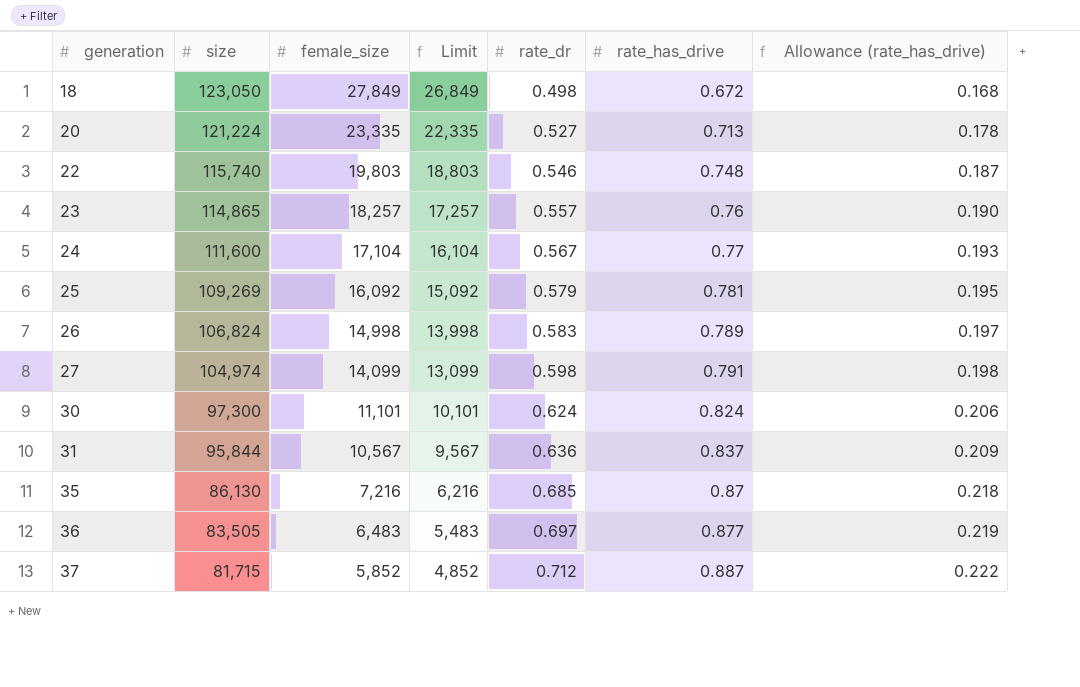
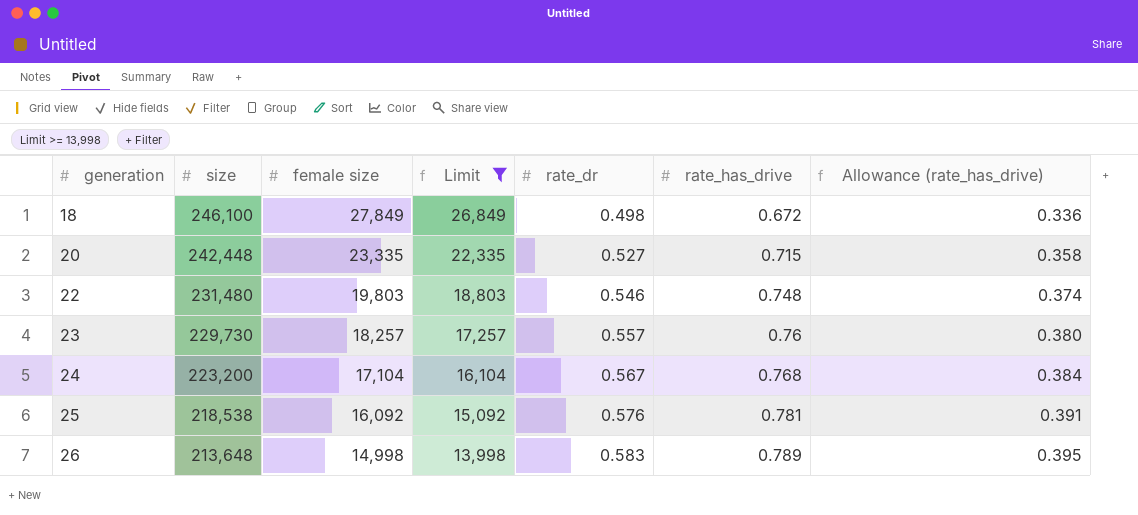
filter: none -> Limit >= 13,998
column name: female_size -> female size
column Allowance (rate_has_drive) | formula: [rate_has_drive] * 0.25 -> [rate_has_drive] * 0.5
18 | size: 123,050 -> 246,100
20 | size: 121,224 -> 242,448
20 | rate_has_drive: 0.713 -> 0.715
22 | size: 115,740 -> 231,480
23 | size: 114,865 -> 229,730
24 | size: 111,600 -> 223,200
24 | rate_has_drive: 0.77 -> 0.768
25 | size: 109,269 -> 218,538
25 | rate_dr: 0.579 -> 0.576
26 | size: 106,824 -> 213,648

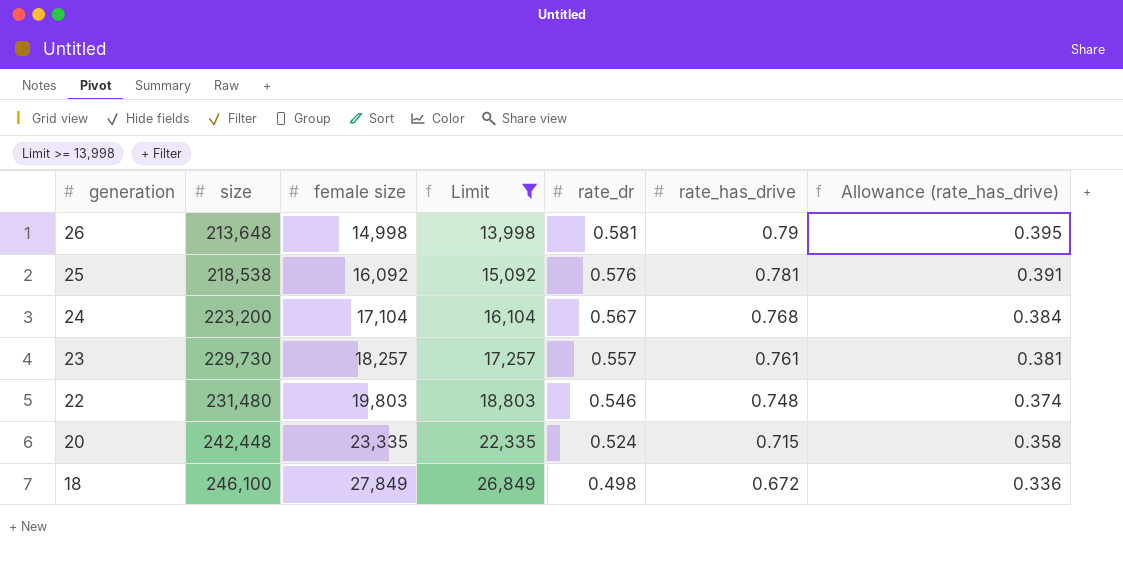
row order: generation ascending -> generation descending
26 | rate_dr: 0.583 -> 0.581
26 | rate_has_drive: 0.789 -> 0.79
23 | rate_has_drive: 0.76 -> 0.761
23 | Allowance (rate_has_drive): 0.380 -> 0.381
20 | rate_dr: 0.527 -> 0.524

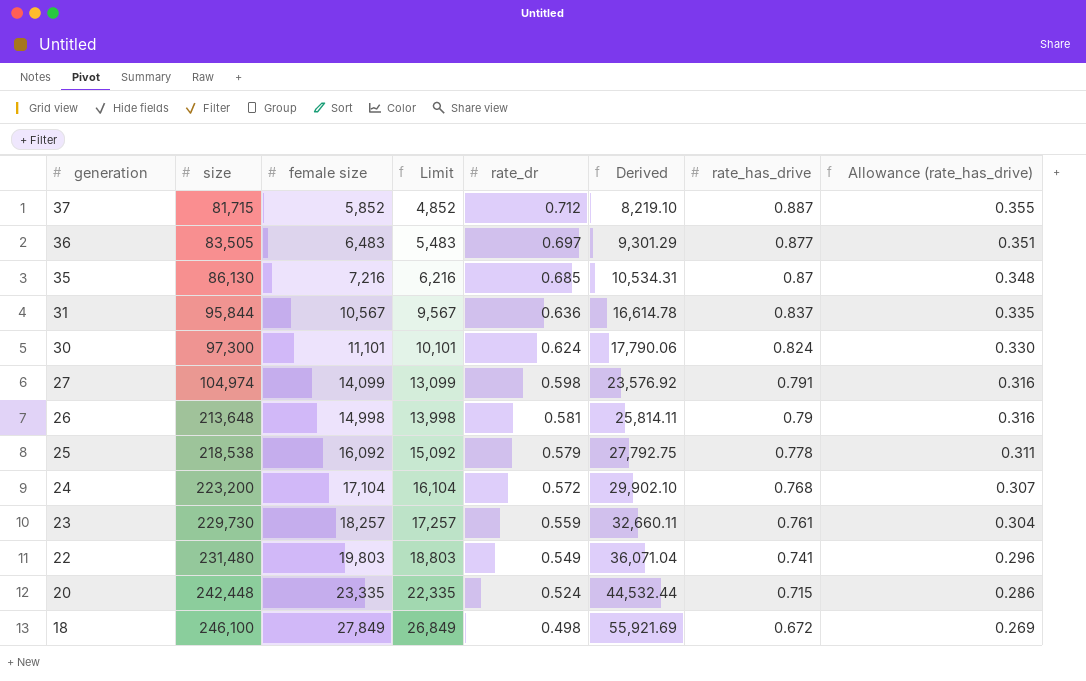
filter: Limit >= 13,998 -> none
column Derived | formula: none -> [female size] / [rate_dr]
column Allowance (rate_has_drive) | formula: [rate_has_drive] * 0.5 -> [rate_has_drive] * 0.4
25 | rate_dr: 0.576 -> 0.579
25 | rate_has_drive: 0.781 -> 0.778
24 | rate_dr: 0.567 -> 0.572
23 | rate_dr: 0.557 -> 0.559
22 | rate_dr: 0.546 -> 0.549
22 | rate_has_drive: 0.748 -> 0.741

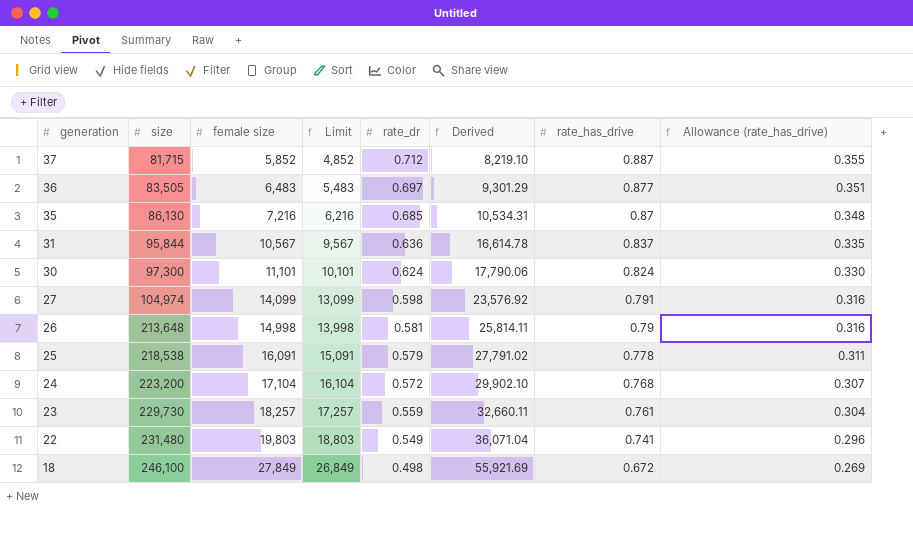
row 20: 242,448 | 23,335 | 22,335 | 0.524 | 44,532.44 | 0.715 | 0.286 -> none
25 | female size: 16,092 -> 16,091
25 | Limit: 15,092 -> 15,091
25 | Derived: 27,792.75 -> 27,791.02

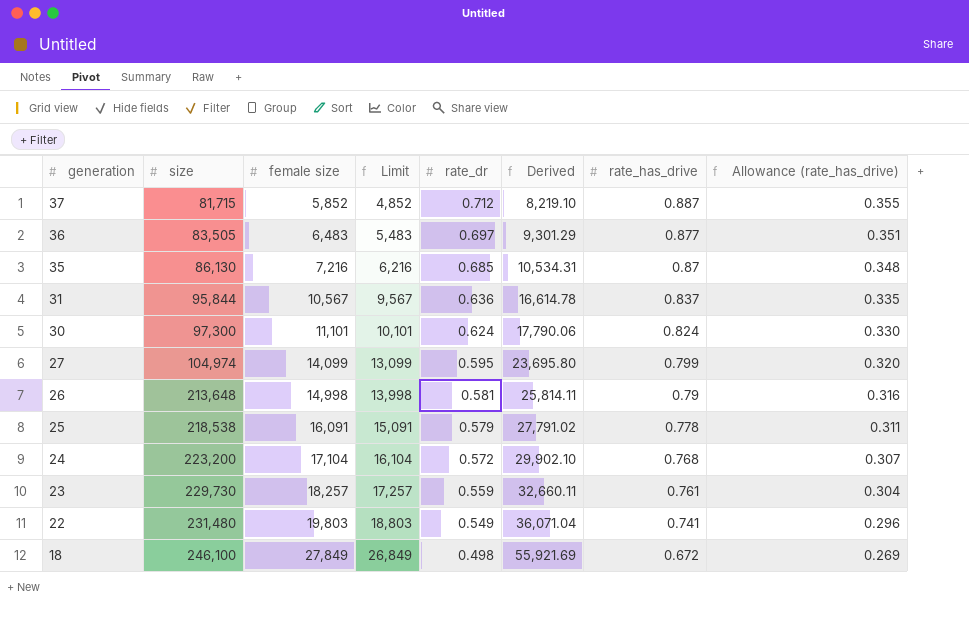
27 | rate_dr: 0.598 -> 0.595
27 | Derived: 23,576.92 -> 23,695.80
27 | rate_has_drive: 0.791 -> 0.799
27 | Allowance (rate_has_drive): 0.316 -> 0.320

